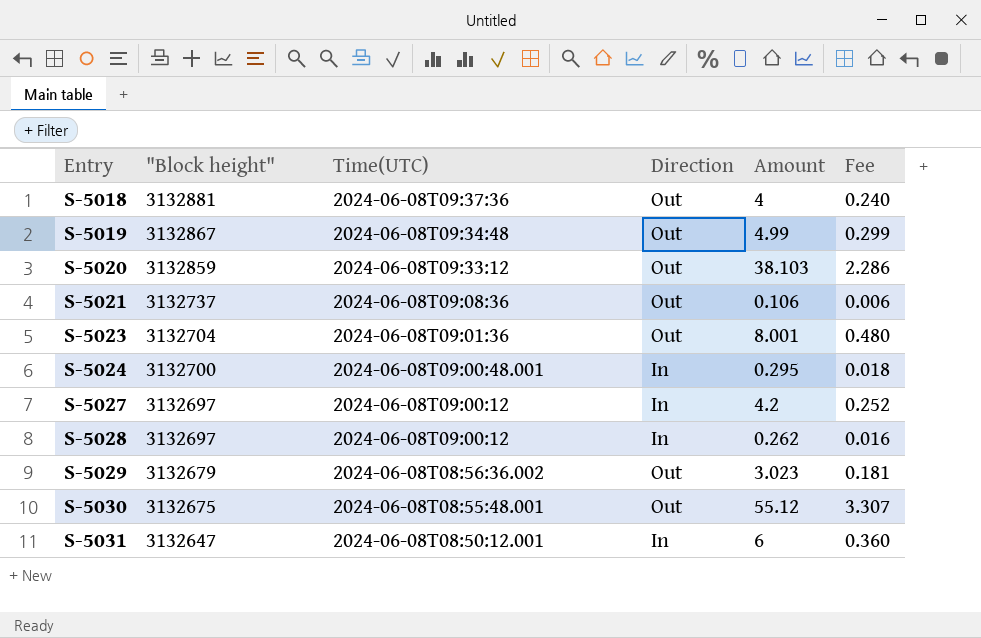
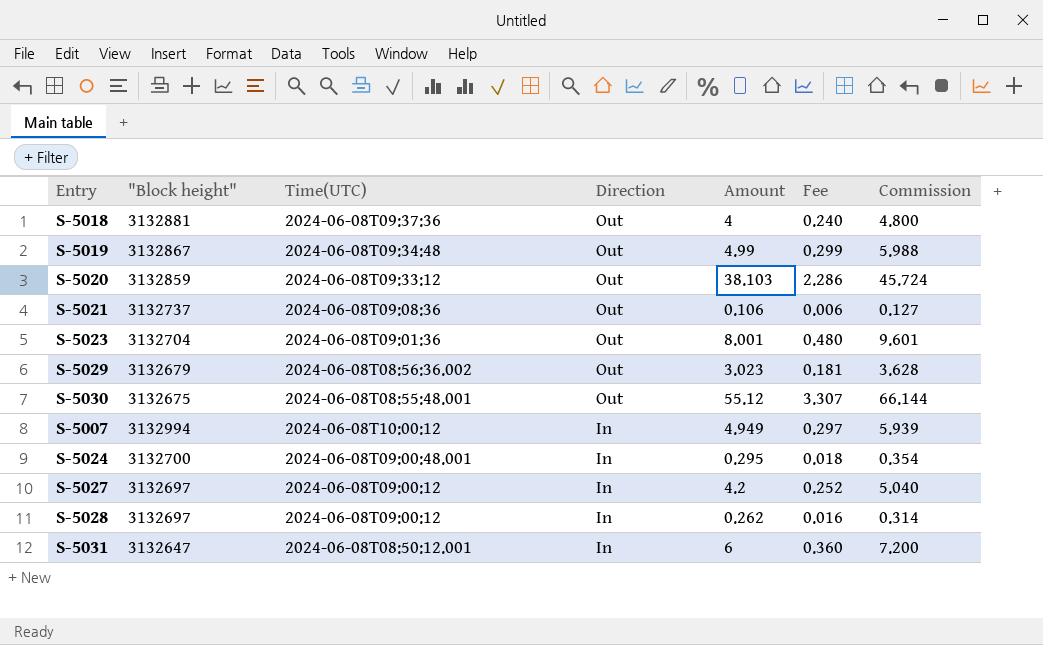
row order: Entry ascending -> Direction descending
column Commission | formula: none -> [Amount] * 1.2
row S-5007: none -> 3132994 | 2024-06-08T10:00:12 | In | 4.949 | 0.297 | 5.939

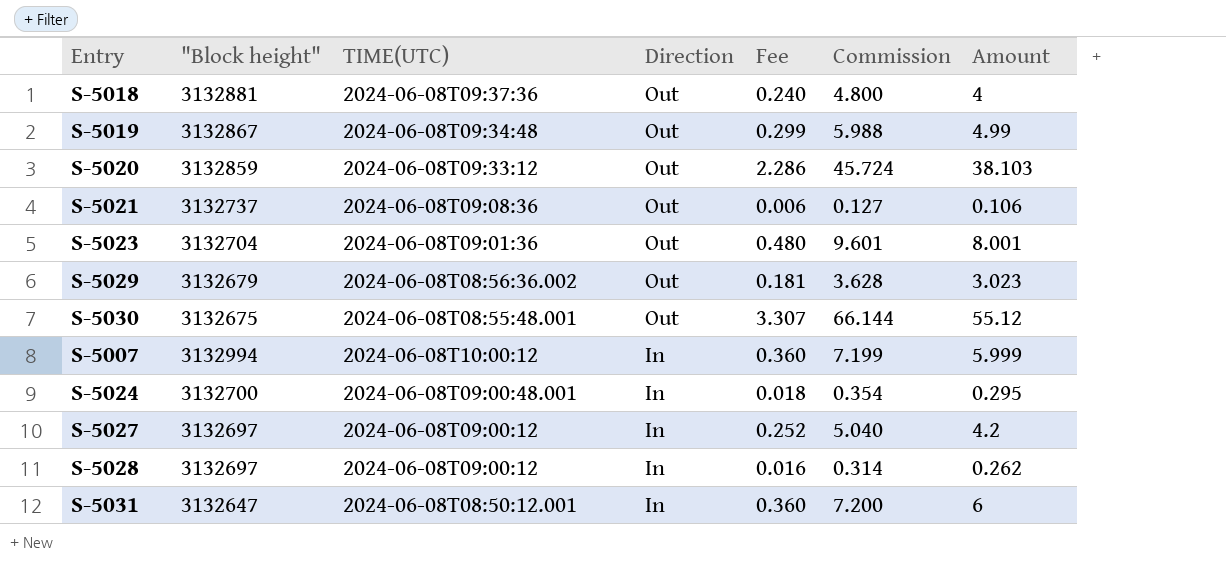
column name: Time(UTC) -> TIME(UTC)
column Amount | position: 5 -> 7
S-5007 | Fee: 0.297 -> 0.360
S-5007 | Commission: 5.939 -> 7.199
S-5007 | Amount: 4.949 -> 5.999

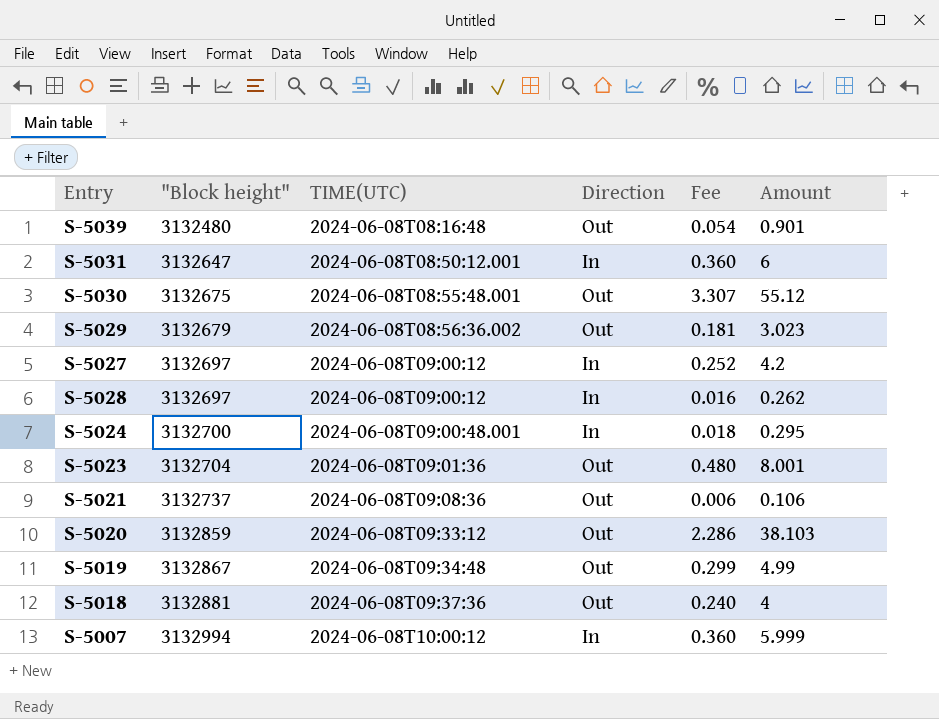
row order: Direction descending -> "Block height" ascending
column Commission | formula: [Amount] * 1.2 -> none
row S-5039: none -> 3132480 | 2024-06-08T08:16:48 | Out | 0.054 | 0.901

